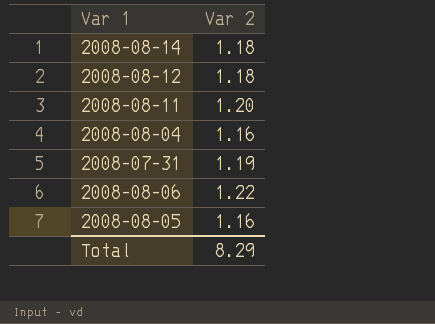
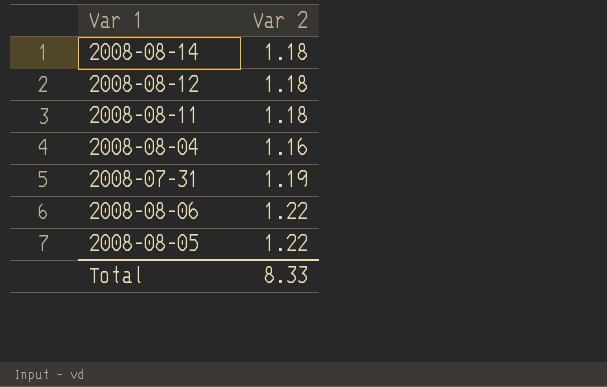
2008-08-11 | Var 2: 1.20 -> 1.18
2008-08-05 | Var 2: 1.16 -> 1.22
Total | Var 2: 8.29 -> 8.33

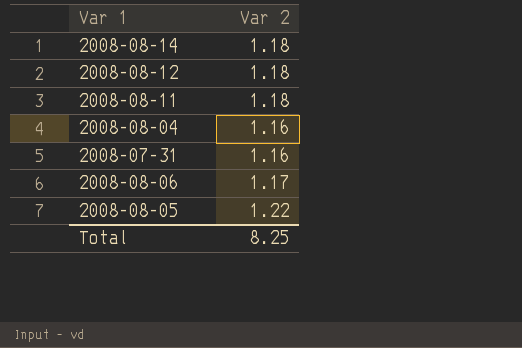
2008-07-31 | Var 2: 1.19 -> 1.16
2008-08-06 | Var 2: 1.22 -> 1.17
Total | Var 2: 8.33 -> 8.25

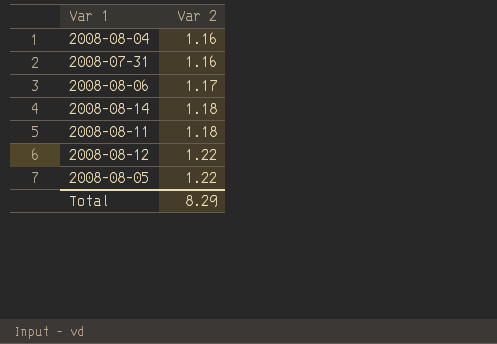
row order: none -> Var 2 ascending
2008-08-12 | Var 2: 1.18 -> 1.22
Total | Var 2: 8.25 -> 8.29

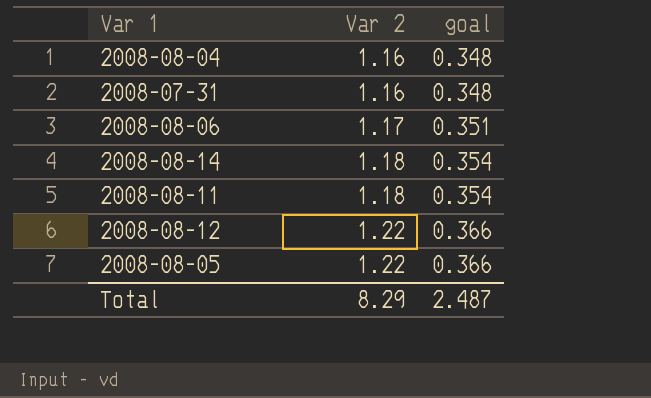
column goal | formula: none -> [Var 2] * 0.3

